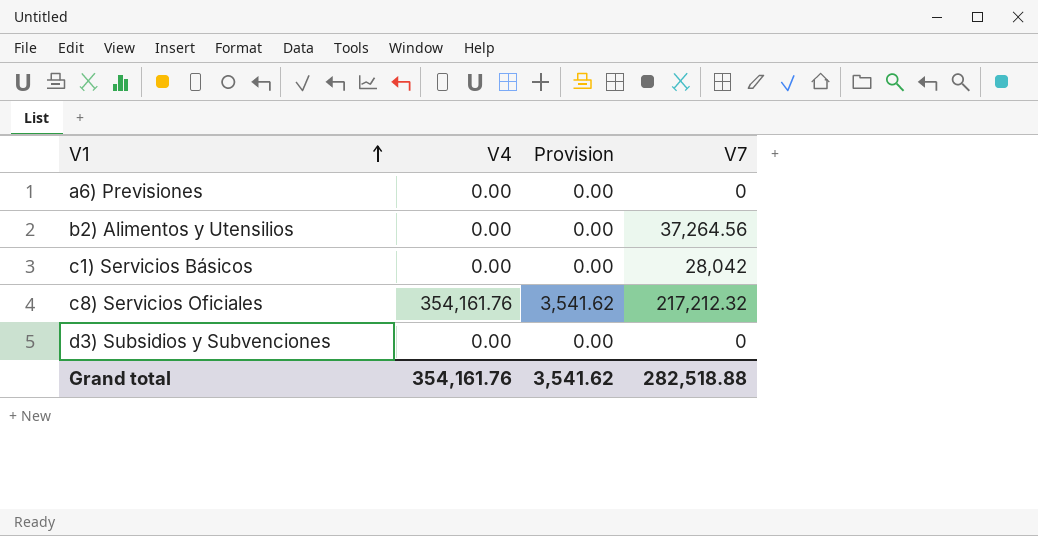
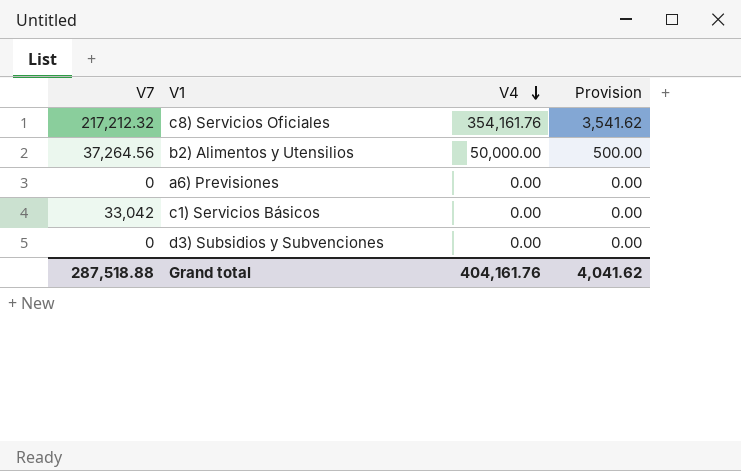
row order: V1 ascending -> V4 descending
column V7 | position: 4 -> 1
b2) Alimentos y Utensilios | V4: 0.00 -> 50,000.00
b2) Alimentos y Utensilios | Provision: 0.00 -> 500.00
c1) Servicios Básicos | V7: 28,042 -> 33,042
Grand total | V7: 282,518.88 -> 287,518.88
Grand total | V4: 354,161.76 -> 404,161.76
Grand total | Provision: 3,541.62 -> 4,041.62

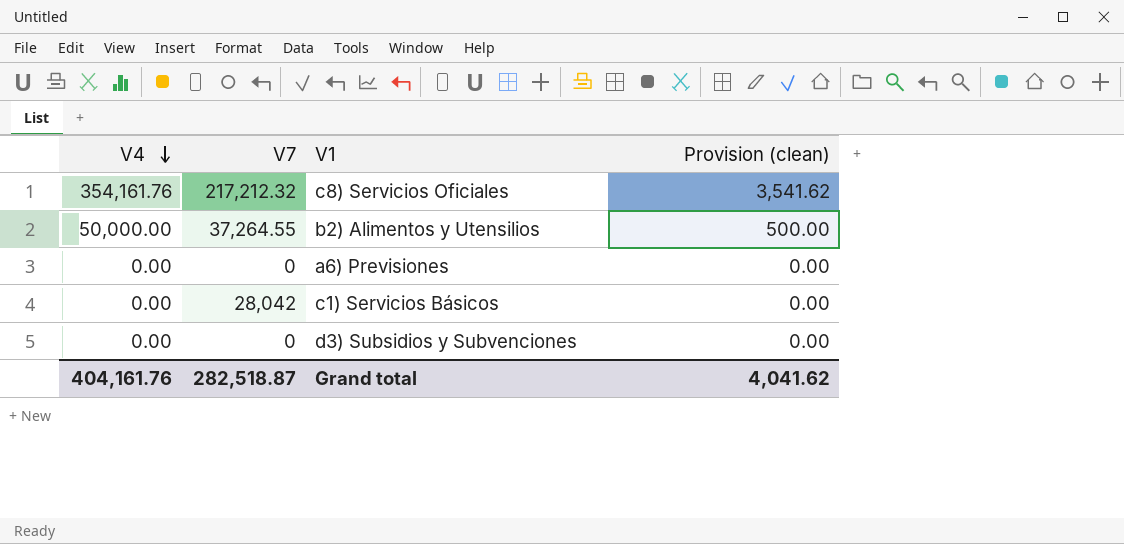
column V4 | position: 3 -> 1
column name: Provision -> Provision (clean)
b2) Alimentos y Utensilios | V7: 37,264.56 -> 37,264.55
c1) Servicios Básicos | V7: 33,042 -> 28,042
Grand total | V7: 287,518.88 -> 282,518.87

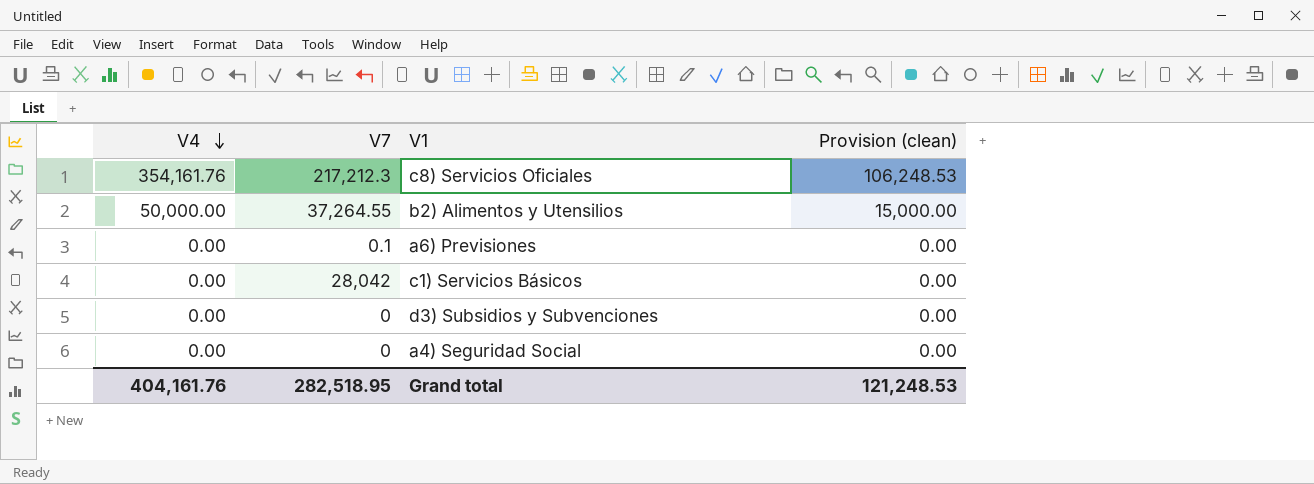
column Provision (clean) | formula: [V4] * 0.01 -> [V4] * 0.3
c8) Servicios Oficiales | V7: 217,212.32 -> 217,212.3
a6) Previsiones | V7: 0 -> 0.1
row a4) Seguridad Social: none -> 0.00 | 0 | 0.00
Grand total | V7: 282,518.87 -> 282,518.95
Grand total | Provision (clean): 4,041.62 -> 121,248.53

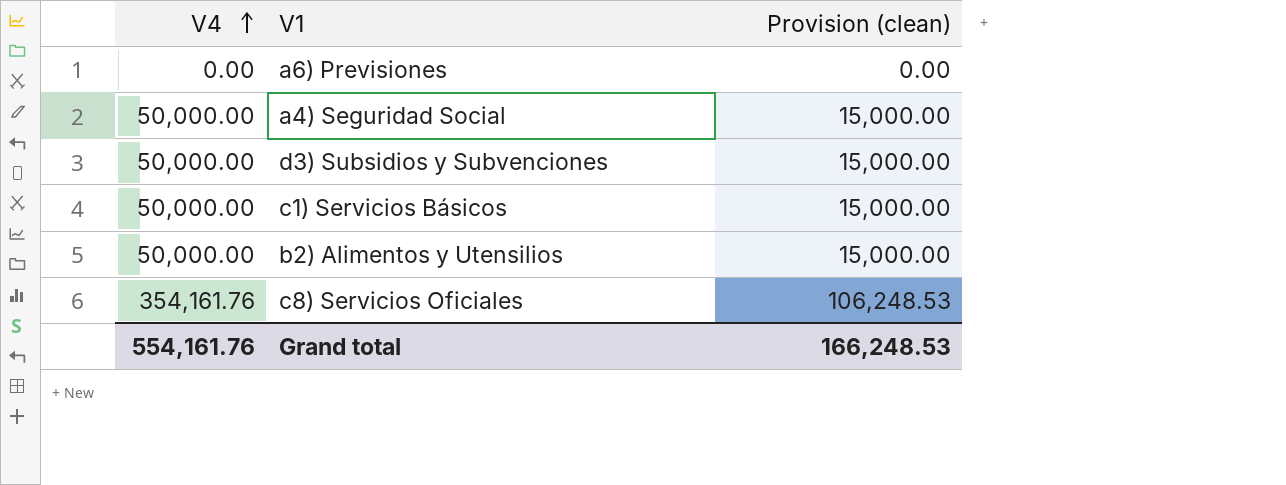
row order: V4 descending -> V4 ascending
column V7 | position: 2 -> none
a4) Seguridad Social | V4: 0.00 -> 50,000.00
a4) Seguridad Social | Provision (clean): 0.00 -> 15,000.00
d3) Subsidios y Subvenciones | V4: 0.00 -> 50,000.00
d3) Subsidios y Subvenciones | Provision (clean): 0.00 -> 15,000.00
c1) Servicios Básicos | V4: 0.00 -> 50,000.00
c1) Servicios Básicos | Provision (clean): 0.00 -> 15,000.00
Grand total | V4: 404,161.76 -> 554,161.76
Grand total | Provision (clean): 121,248.53 -> 166,248.53

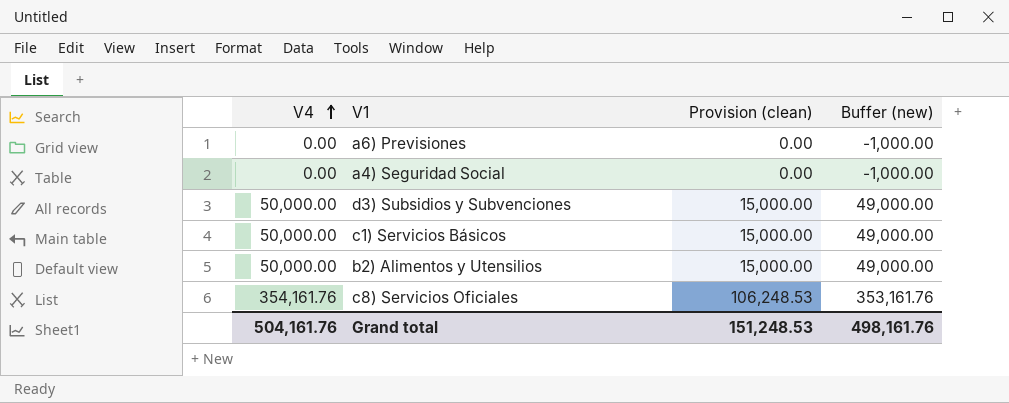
column Buffer (new) | formula: none -> [V4] - 1000
a4) Seguridad Social | V4: 50,000.00 -> 0.00
a4) Seguridad Social | Provision (clean): 15,000.00 -> 0.00
Grand total | V4: 554,161.76 -> 504,161.76
Grand total | Provision (clean): 166,248.53 -> 151,248.53

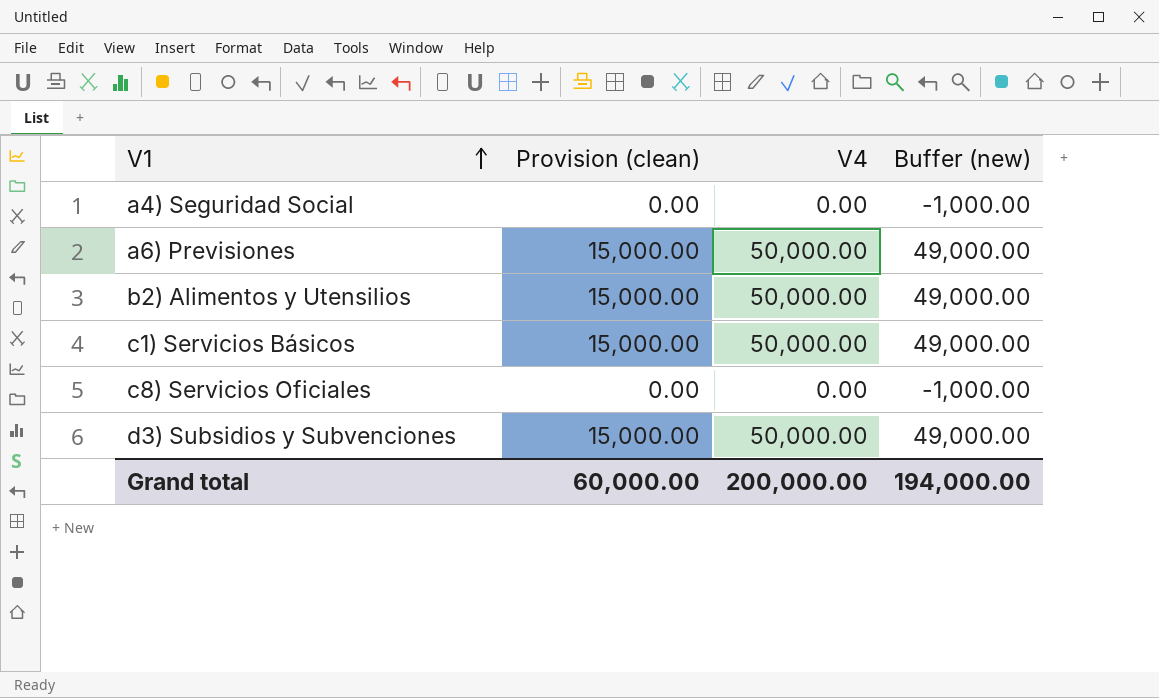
row order: V4 ascending -> V1 ascending
column V4 | position: 1 -> 3
a6) Previsiones | Provision (clean): 0.00 -> 15,000.00
a6) Previsiones | V4: 0.00 -> 50,000.00
a6) Previsiones | Buffer (new): -1,000.00 -> 49,000.00
c8) Servicios Oficiales | Provision (clean): 106,248.53 -> 0.00
c8) Servicios Oficiales | V4: 354,161.76 -> 0.00
c8) Servicios Oficiales | Buffer (new): 353,161.76 -> -1,000.00
Grand total | Provision (clean): 151,248.53 -> 60,000.00
Grand total | V4: 504,161.76 -> 200,000.00
Grand total | Buffer (new): 498,161.76 -> 194,000.00

